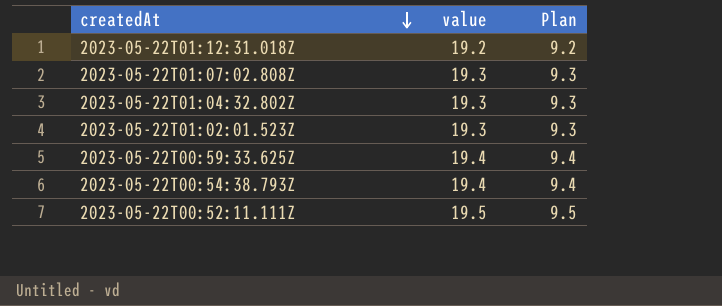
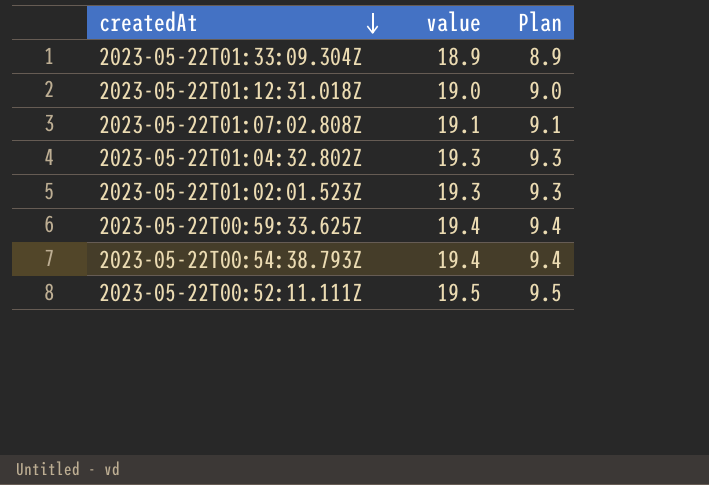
row 2023-05-22T01:33:09.304Z: none -> 18.9 | 8.9
2023-05-22T01:12:31.018Z | value: 19.2 -> 19.0
2023-05-22T01:12:31.018Z | Plan: 9.2 -> 9.0
2023-05-22T01:07:02.808Z | value: 19.3 -> 19.1
2023-05-22T01:07:02.808Z | Plan: 9.3 -> 9.1

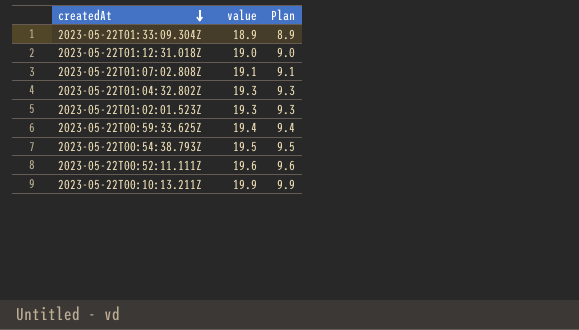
2023-05-22T00:54:38.793Z | value: 19.4 -> 19.5
2023-05-22T00:54:38.793Z | Plan: 9.4 -> 9.5
2023-05-22T00:52:11.111Z | value: 19.5 -> 19.6
2023-05-22T00:52:11.111Z | Plan: 9.5 -> 9.6
row 2023-05-22T00:10:13.211Z: none -> 19.9 | 9.9

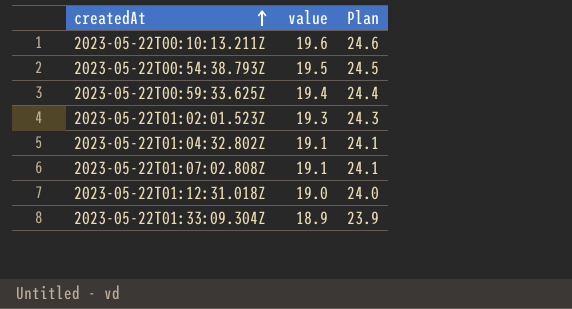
row order: createdAt descending -> createdAt ascending
column Plan | formula: [value] - 10 -> [value] + 5
row 2023-05-22T00:52:11.111Z: 19.6 | 9.6 -> none
2023-05-22T00:10:13.211Z | value: 19.9 -> 19.6
2023-05-22T01:04:32.802Z | value: 19.3 -> 19.1

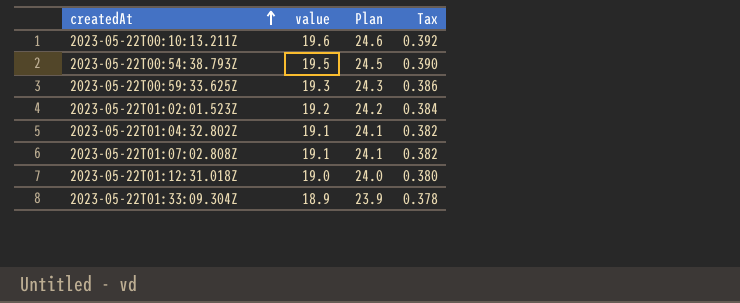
column Tax | formula: none -> [value] * 0.02
2023-05-22T00:59:33.625Z | value: 19.4 -> 19.3
2023-05-22T00:59:33.625Z | Plan: 24.4 -> 24.3
2023-05-22T01:02:01.523Z | value: 19.3 -> 19.2
2023-05-22T01:02:01.523Z | Plan: 24.3 -> 24.2

